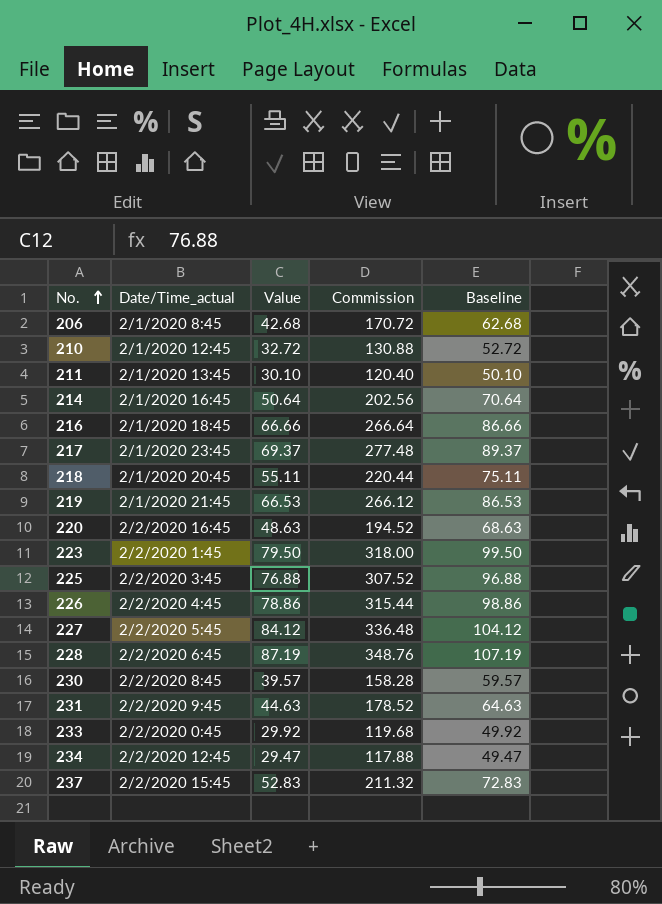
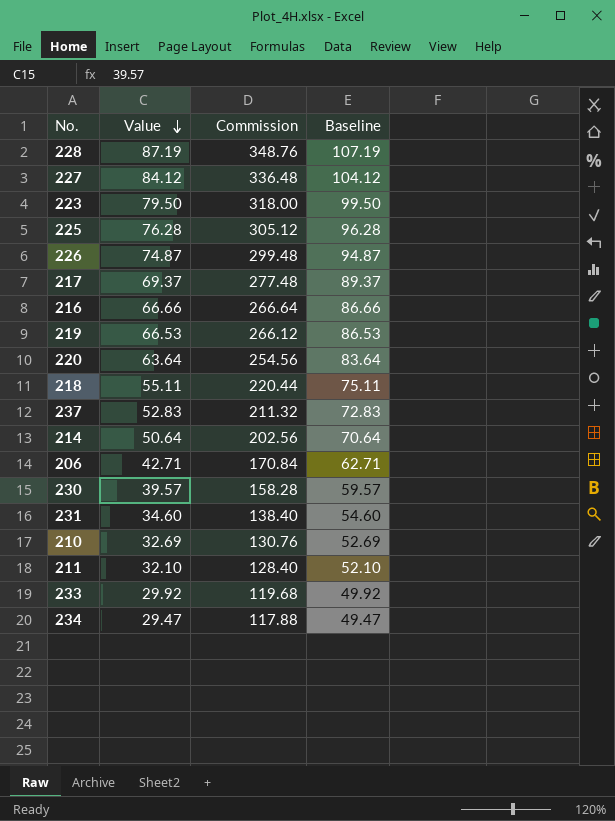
row order: No. ascending -> Value descending
column Date/Time_actual | position: 2 -> none
225 | Value: 76.88 -> 76.28
225 | Commission: 307.52 -> 305.12
225 | Baseline: 96.88 -> 96.28
226 | Value: 78.86 -> 74.87
226 | Commission: 315.44 -> 299.48
226 | Baseline: 98.86 -> 94.87
220 | Value: 48.63 -> 63.64
220 | Commission: 194.52 -> 254.56
220 | Baseline: 68.63 -> 83.64
206 | Value: 42.68 -> 42.71
206 | Commission: 170.72 -> 170.84
206 | Baseline: 62.68 -> 62.71
231 | Value: 44.63 -> 34.60
231 | Commission: 178.52 -> 138.40
231 | Baseline: 64.63 -> 54.60
210 | Value: 32.72 -> 32.69
210 | Commission: 130.88 -> 130.76
210 | Baseline: 52.72 -> 52.69
211 | Value: 30.10 -> 32.10
211 | Commission: 120.40 -> 128.40
211 | Baseline: 50.10 -> 52.10

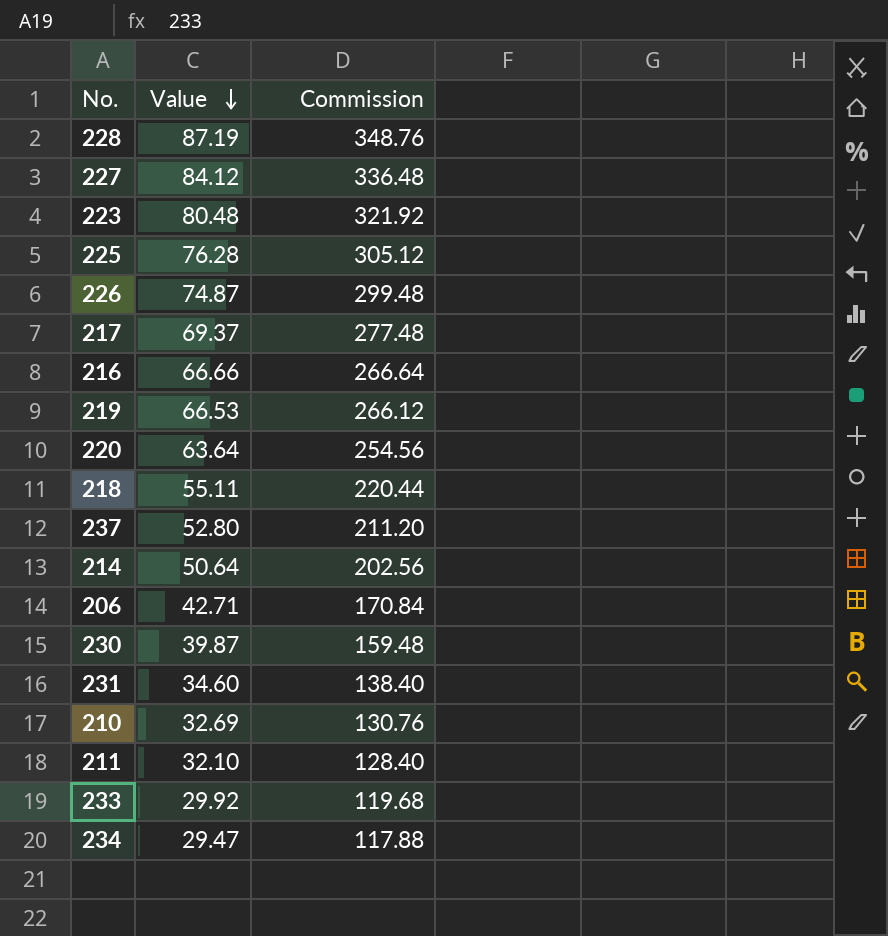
column Baseline | formula: [Value] + 20 -> none
223 | Value: 79.50 -> 80.48
223 | Commission: 318.00 -> 321.92
237 | Value: 52.83 -> 52.80
237 | Commission: 211.32 -> 211.20
230 | Value: 39.57 -> 39.87
230 | Commission: 158.28 -> 159.48

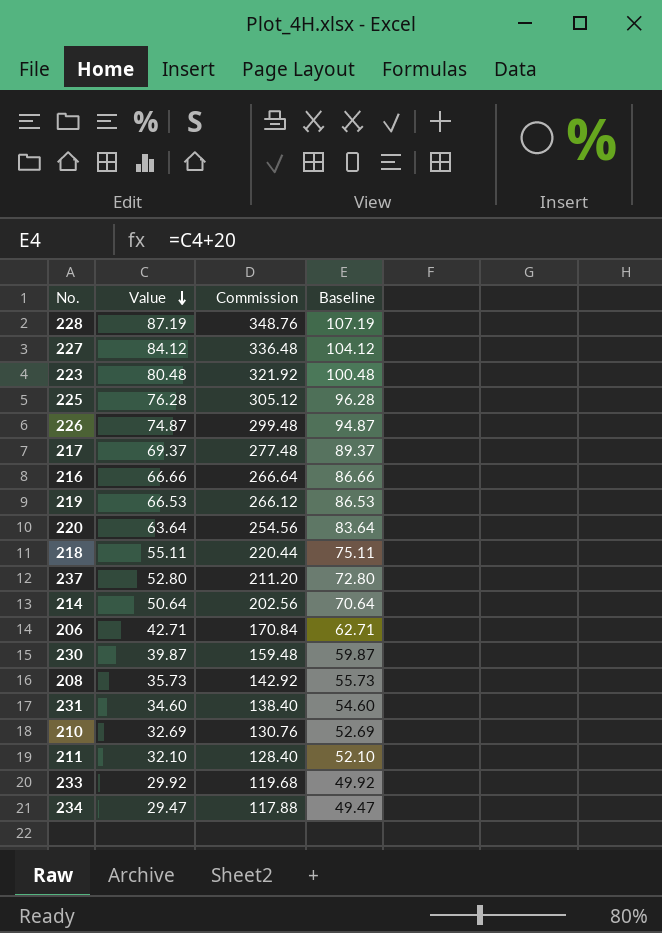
column Baseline | formula: none -> [Value] + 20
row 208: none -> 35.73 | 142.92 | 55.73

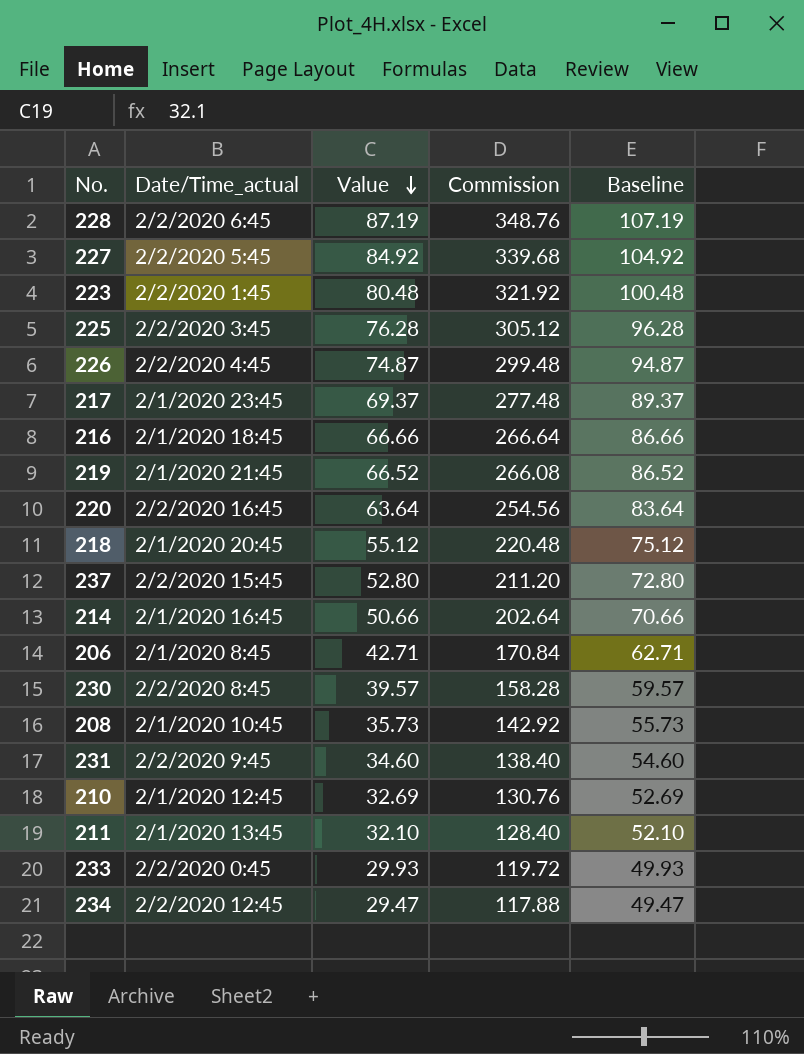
column Date/Time_actual | position: none -> 2
227 | Value: 84.12 -> 84.92
227 | Commission: 336.48 -> 339.68
227 | Baseline: 104.12 -> 104.92
219 | Value: 66.53 -> 66.52
219 | Commission: 266.12 -> 266.08
219 | Baseline: 86.53 -> 86.52
218 | Value: 55.11 -> 55.12
218 | Commission: 220.44 -> 220.48
218 | Baseline: 75.11 -> 75.12
214 | Value: 50.64 -> 50.66
214 | Commission: 202.56 -> 202.64
214 | Baseline: 70.64 -> 70.66
230 | Value: 39.87 -> 39.57
230 | Commission: 159.48 -> 158.28
230 | Baseline: 59.87 -> 59.57
233 | Value: 29.92 -> 29.93
233 | Commission: 119.68 -> 119.72
233 | Baseline: 49.92 -> 49.93

